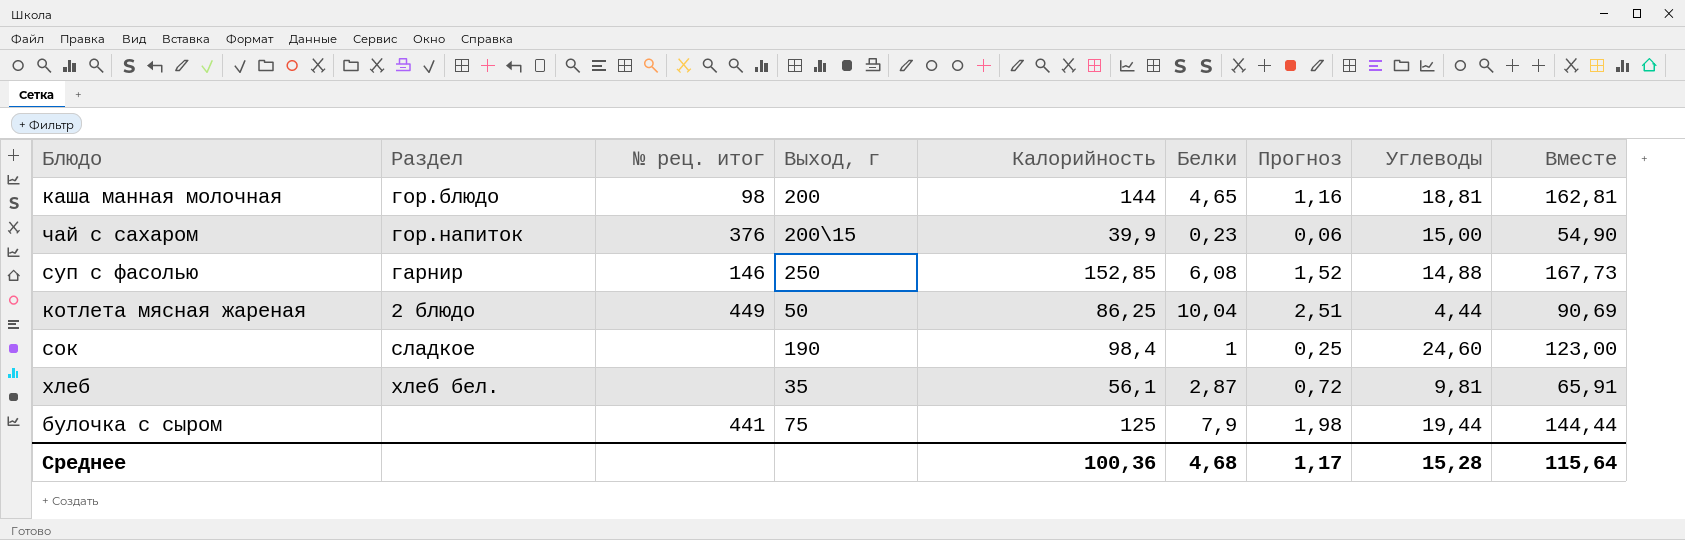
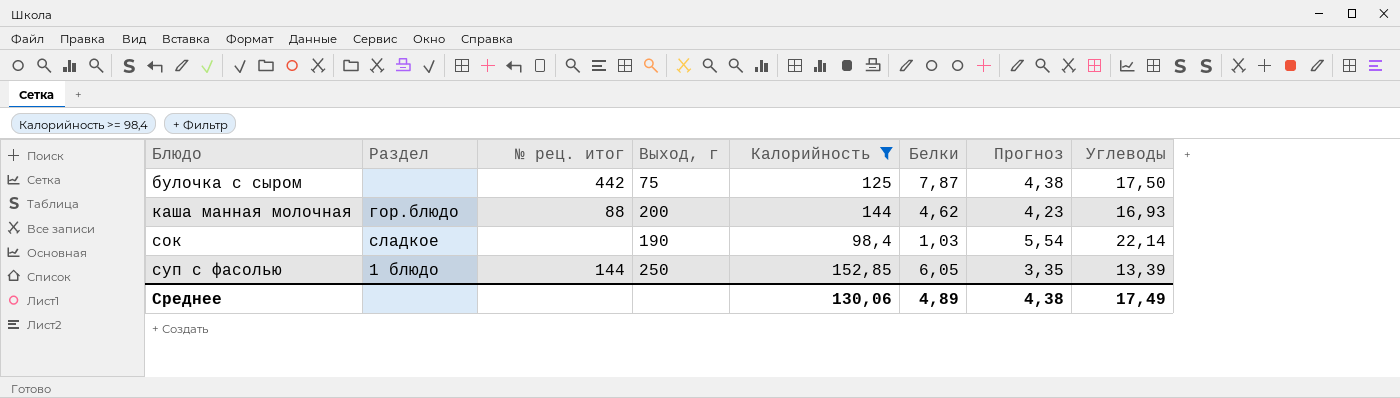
filter: none -> Калорийность >= 98,4
row order: none -> Блюдо ascending
column Вместе | formula: [Калорийность] + [Углеводы] -> none
column Прогноз | formula: [Белки] * 0,25 -> [Углеводы] * 0,25
булочка с сыром | № рец. итог: 441 -> 442
булочка с сыром | Белки: 7,9 -> 7,87
булочка с сыром | Углеводы: 19,44 -> 17,50
каша манная молочная | № рец. итог: 98 -> 88
каша манная молочная | Белки: 4,65 -> 4,62
каша манная молочная | Углеводы: 18,81 -> 16,93
сок | Белки: 1 -> 1,03
сок | Углеводы: 24,60 -> 22,14
суп с фасолью | Раздел: гарнир -> 1 блюдо
суп с фасолью | № рец. итог: 146 -> 144
суп с фасолью | Белки: 6,08 -> 6,05
суп с фасолью | Углеводы: 14,88 -> 13,39
Среднее | Калорийность: 100,36 -> 130,06
Среднее | Белки: 4,68 -> 4,89
Среднее | Прогноз: 1,17 -> 4,38
Среднее | Углеводы: 15,28 -> 17,49

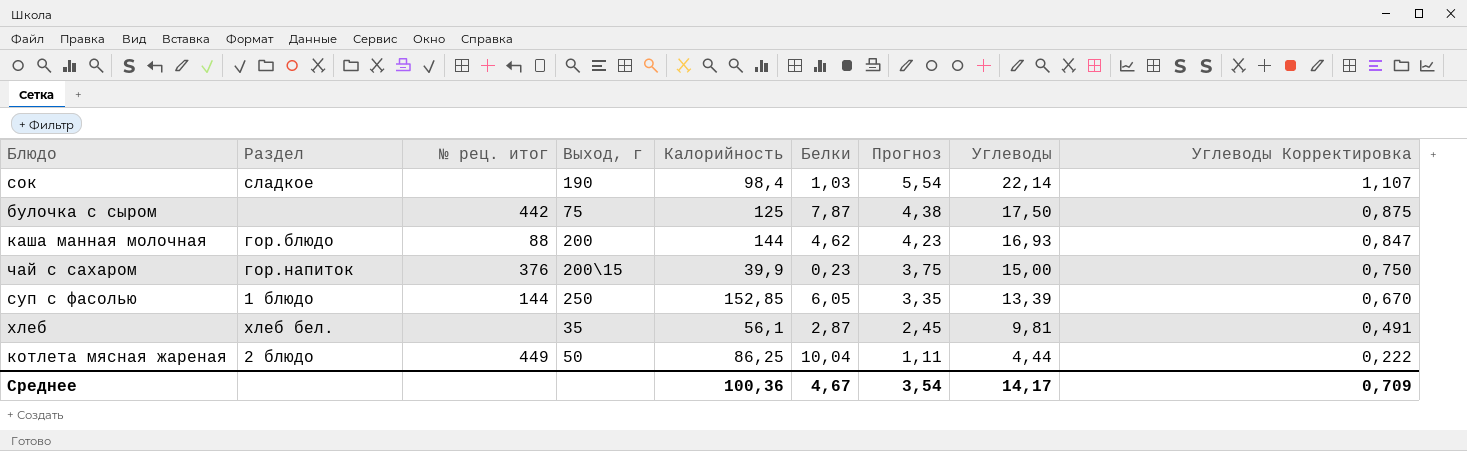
filter: Калорийность >= 98,4 -> none
row order: Блюдо ascending -> Прогноз descending
column Углеводы Корректировка | formula: none -> [Углеводы] * 0,05
Среднее | Калорийность: 130,06 -> 100,36
Среднее | Белки: 4,89 -> 4,67
Среднее | Прогноз: 4,38 -> 3,54
Среднее | Углеводы: 17,49 -> 14,17

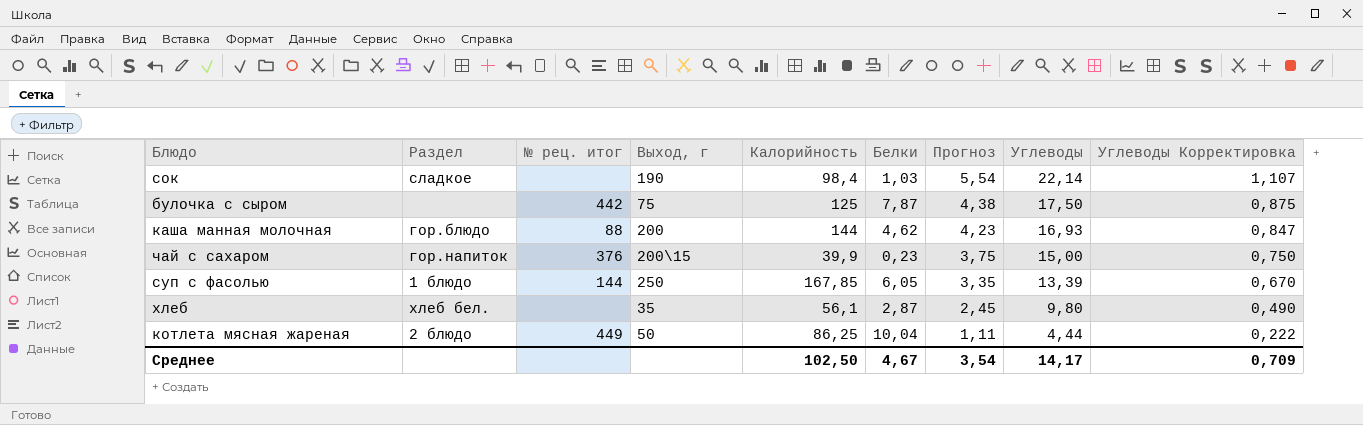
суп с фасолью | Калорийность: 152,85 -> 167,85
хлеб | Углеводы: 9,81 -> 9,80
хлеб | Углеводы Корректировка: 0,491 -> 0,490
Среднее | Калорийность: 100,36 -> 102,50

